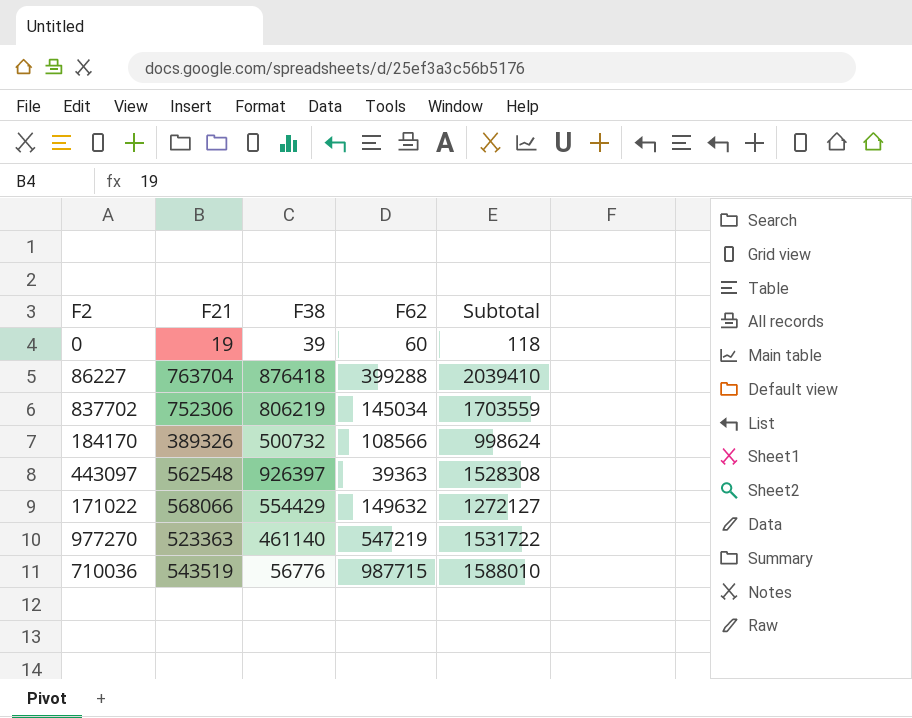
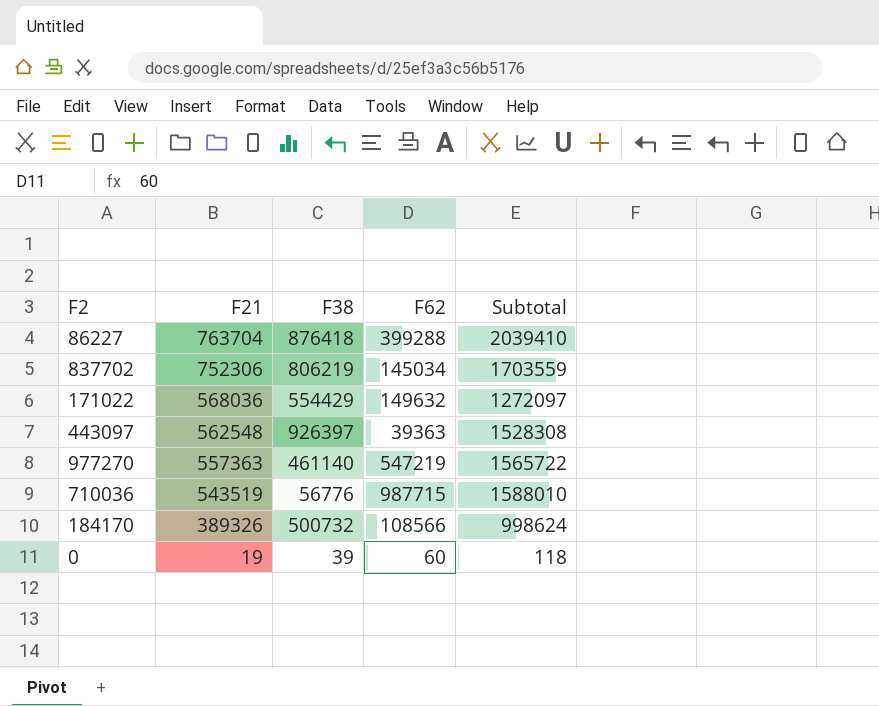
row order: none -> F21 descending
171022 | F21: 568066 -> 568036
171022 | Subtotal: 1272127 -> 1272097
977270 | F21: 523363 -> 557363
977270 | Subtotal: 1531722 -> 1565722

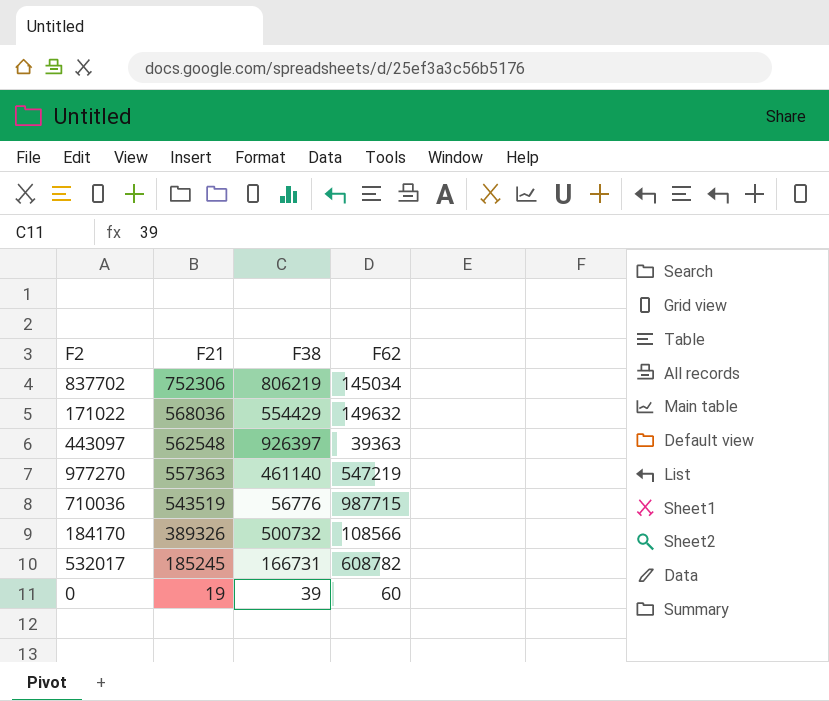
column Subtotal | formula: [F21] + [F38] + [F62] -> none
row 86227: 763704 | 876418 | 399288 | 2039410 -> none
row 532017: none -> 185245 | 166731 | 608782

